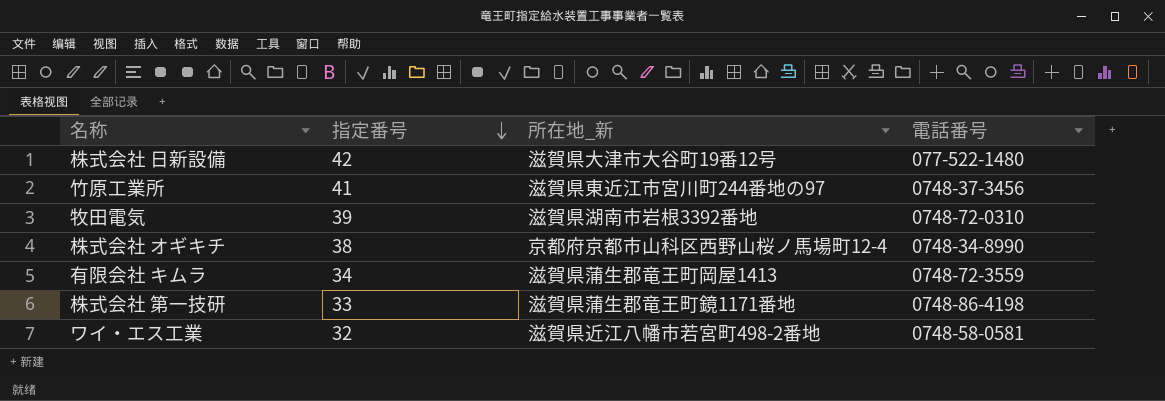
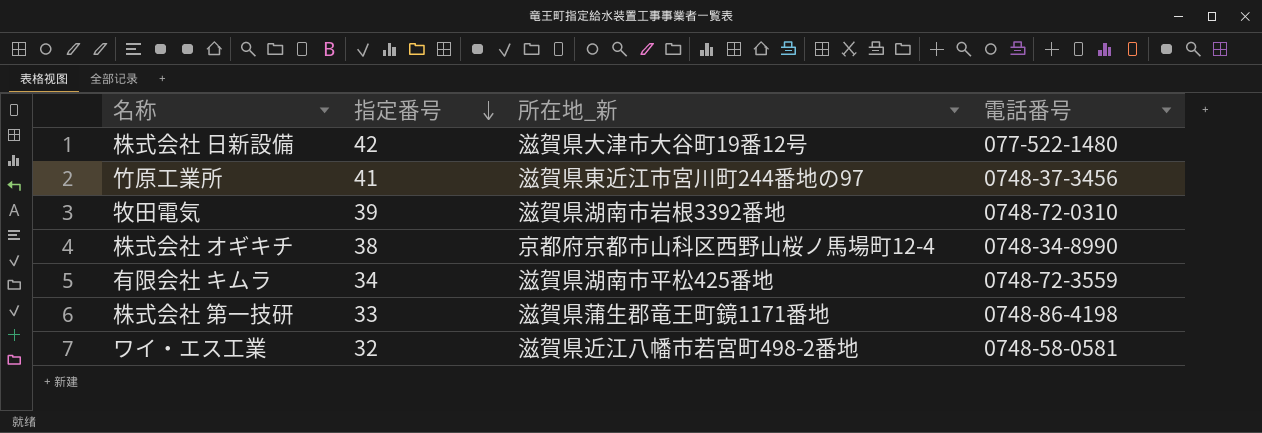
有限会社 キムラ | 所在地_新: 滋賀県蒲生郡竜王町岡屋1413 -> 滋賀県湖南市平松425番地

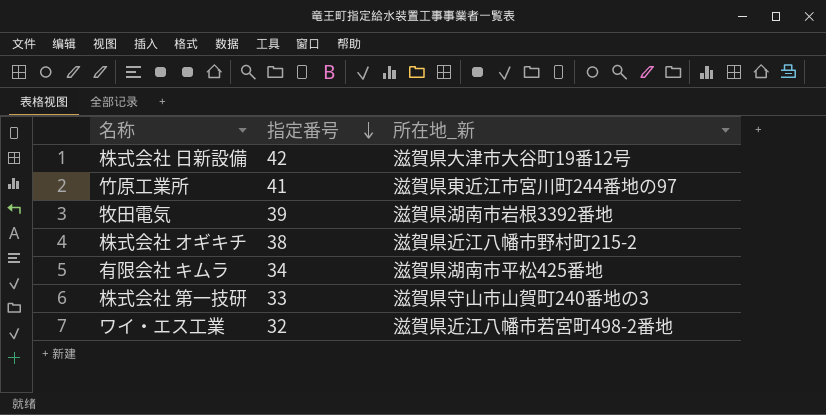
column 電話番号 | position: 4 -> none
株式会社 オギキチ | 所在地_新: 京都府京都市山科区西野山桜ノ馬場町12-4 -> 滋賀県近江八幡市野村町215-2
株式会社 第一技研 | 所在地_新: 滋賀県蒲生郡竜王町鏡1171番地 -> 滋賀県守山市山賀町240番地の3

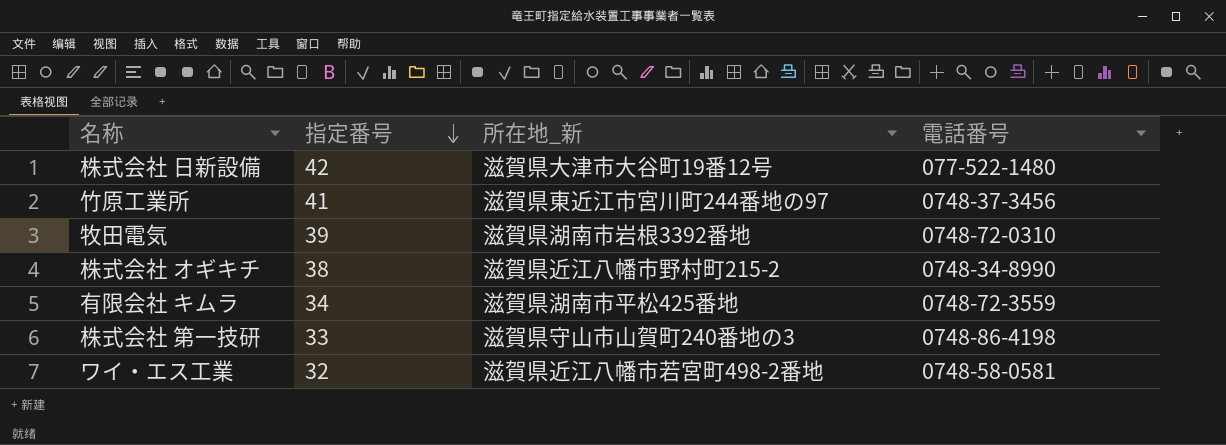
column 電話番号 | position: none -> 4

